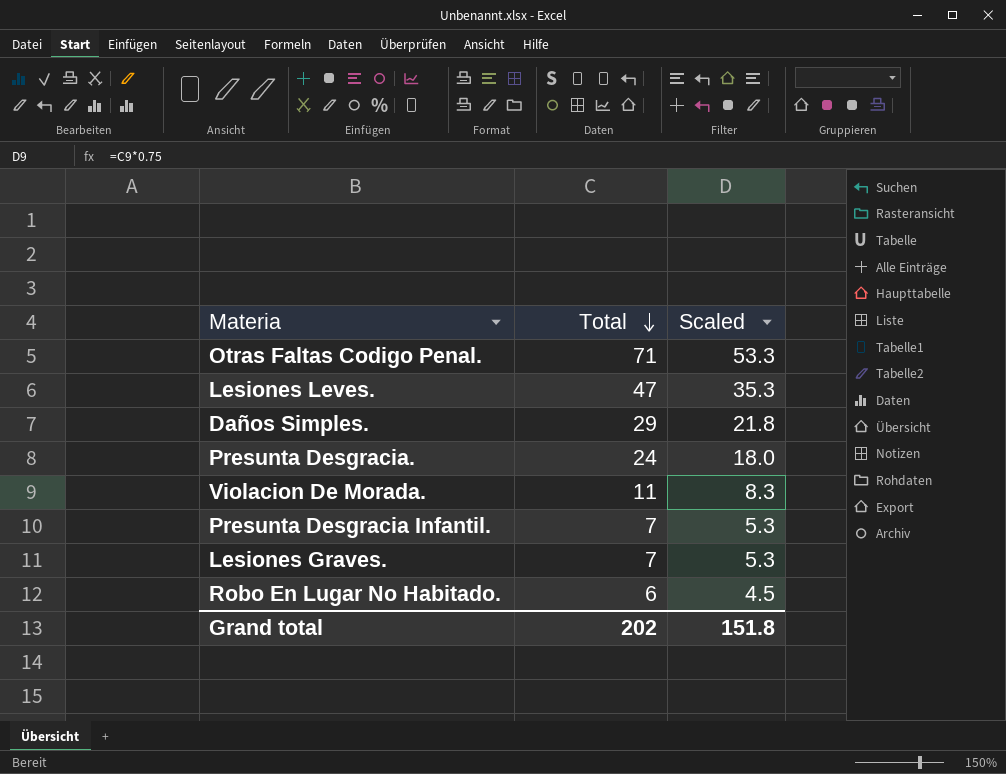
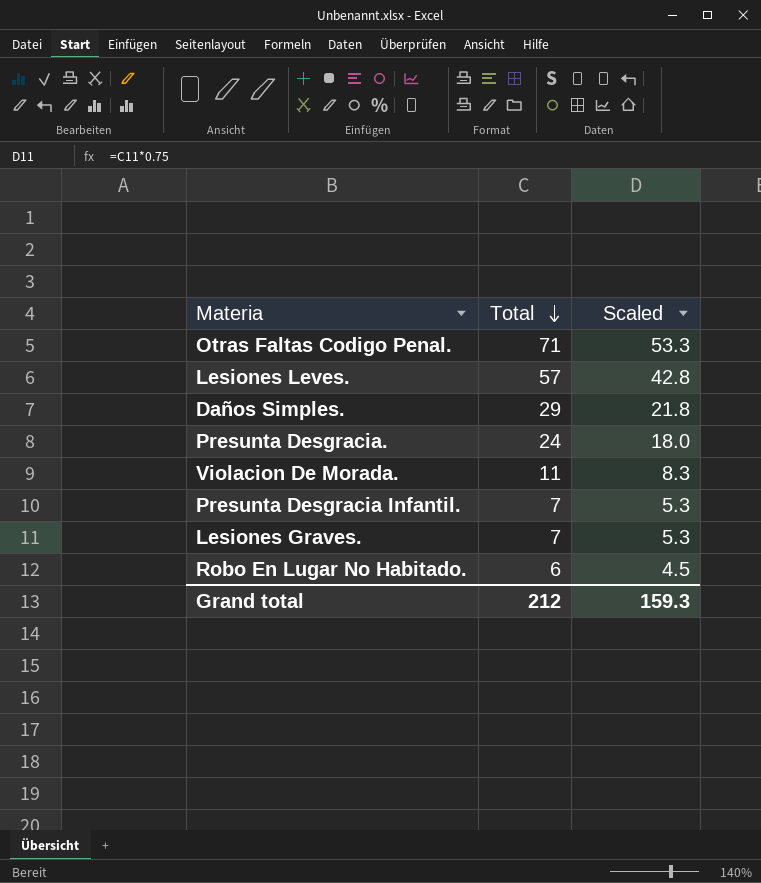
Lesiones Leves. | Total: 47 -> 57
Lesiones Leves. | Scaled: 35.3 -> 42.8
Grand total | Total: 202 -> 212
Grand total | Scaled: 151.8 -> 159.3

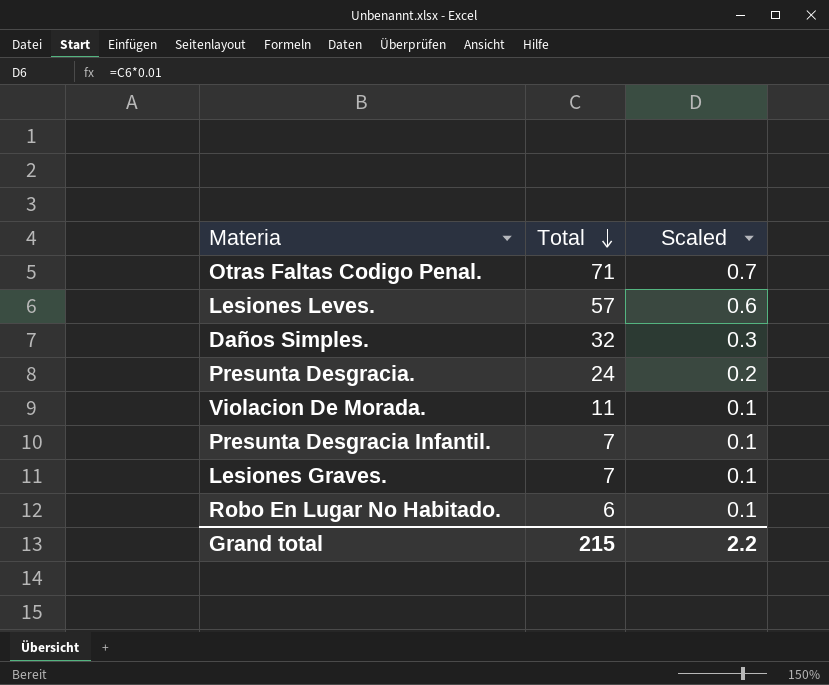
column Scaled | formula: [Total] * 0.75 -> [Total] * 0.01
Daños Simples. | Total: 29 -> 32
Grand total | Total: 212 -> 215
Grand total | Scaled: 159.3 -> 2.2

